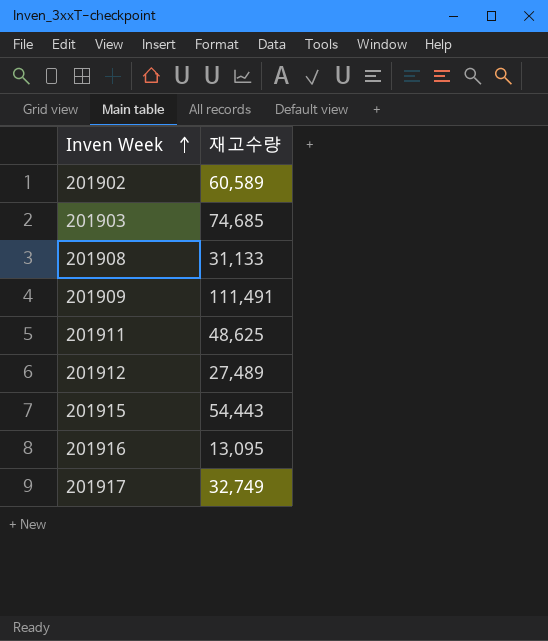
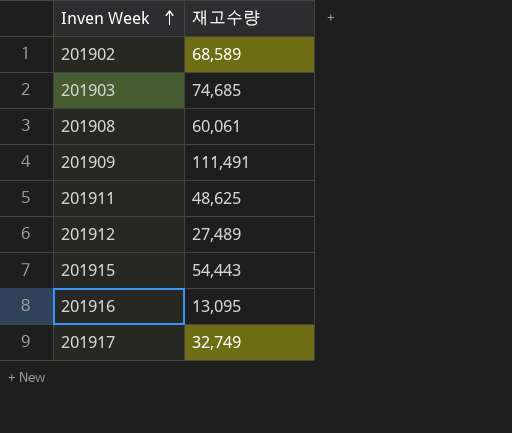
201902 | 재고수량: 60,589 -> 68,589
201908 | 재고수량: 31,133 -> 60,061

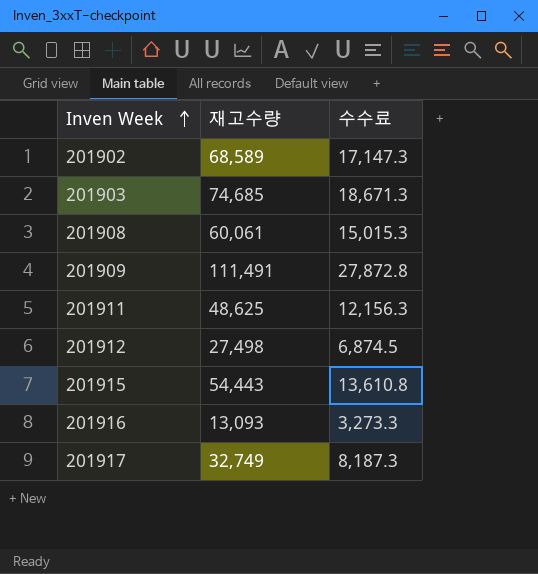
column 수수료 | formula: none -> [재고수량] * 0.25
201912 | 재고수량: 27,489 -> 27,498
201916 | 재고수량: 13,095 -> 13,093

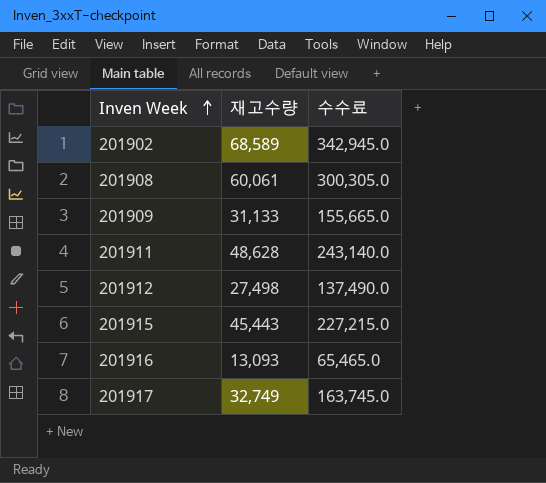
column 수수료 | formula: [재고수량] * 0.25 -> [재고수량] * 5
row 201903: 74,685 | 18,671.3 -> none
201909 | 재고수량: 111,491 -> 31,133
201911 | 재고수량: 48,625 -> 48,628
201915 | 재고수량: 54,443 -> 45,443

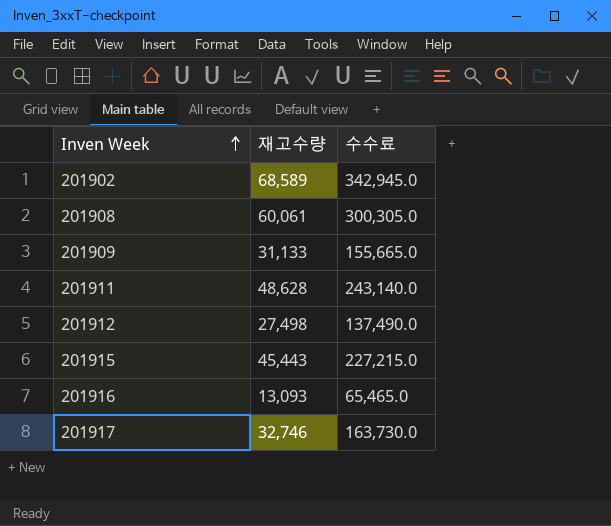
201917 | 재고수량: 32,749 -> 32,746
201917 | 수수료: 163,745.0 -> 163,730.0

